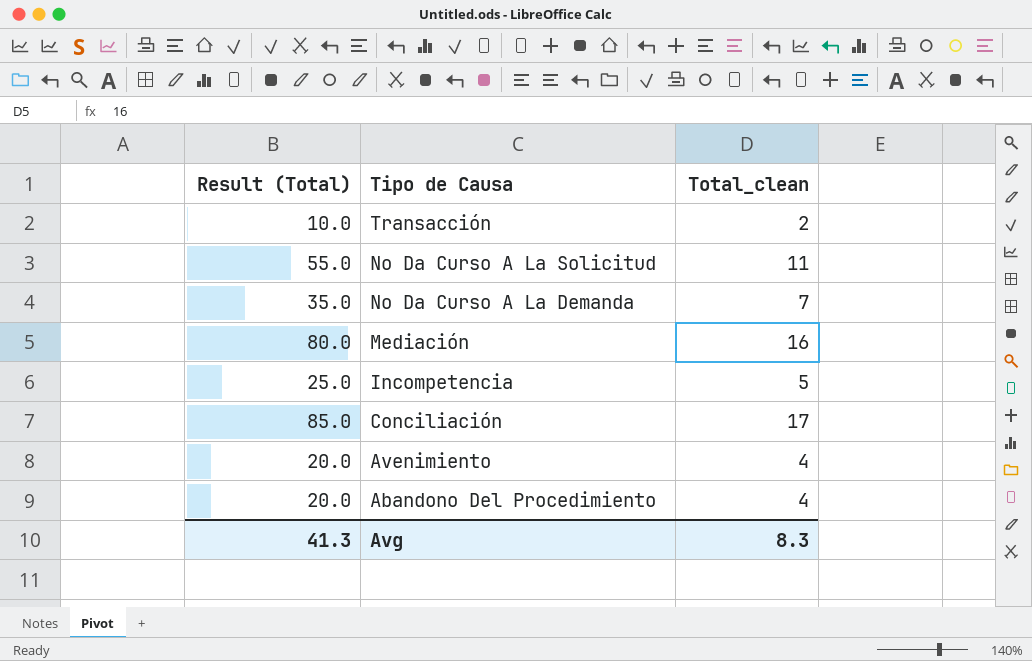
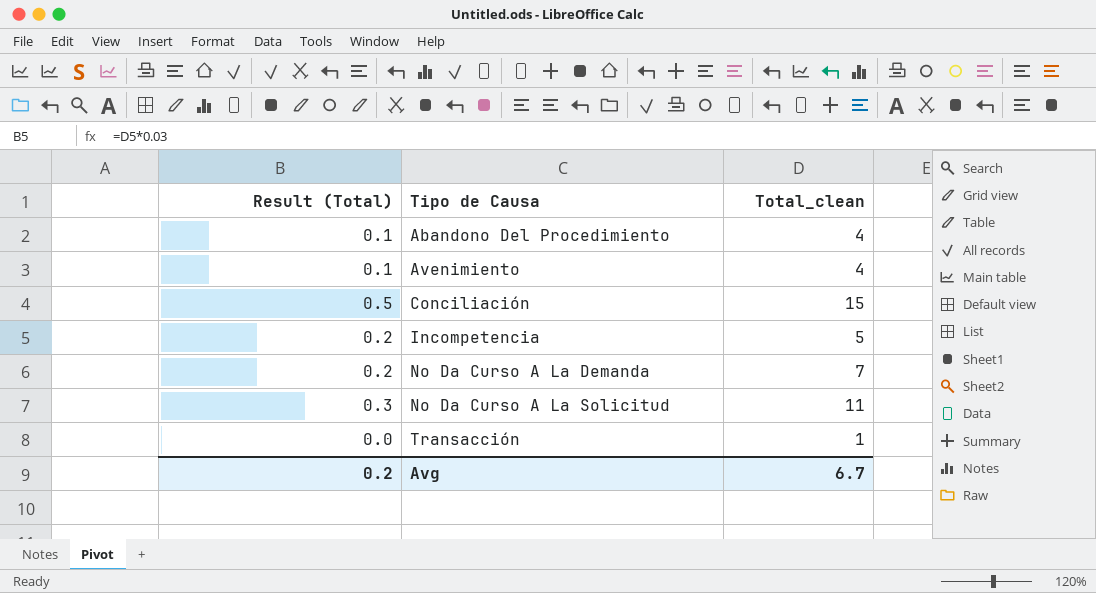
row order: Tipo de Causa descending -> Tipo de Causa ascending
column Result (Total) | formula: [Total_clean] * 5 -> [Total_clean] * 0.03
row Mediación: 80.0 | 16 -> none
Conciliación | Total_clean: 17 -> 15
Transacción | Total_clean: 2 -> 1
Avg | Result (Total): 41.3 -> 0.2
Avg | Total_clean: 8.3 -> 6.7

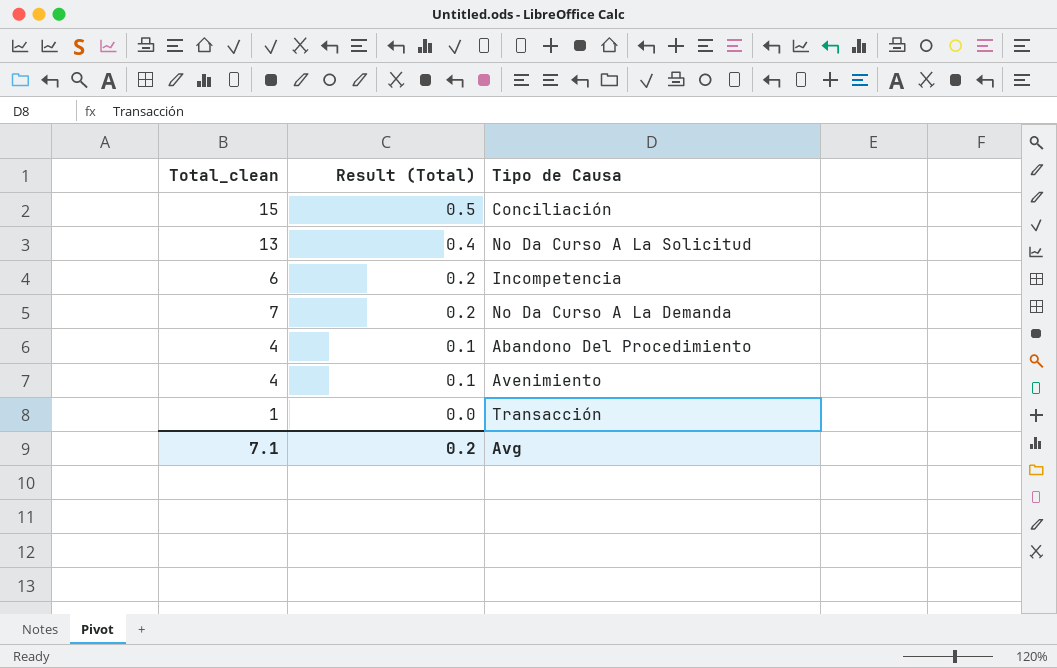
row order: Tipo de Causa ascending -> Result (Total) descending
column Total_clean | position: 3 -> 1
No Da Curso A La Solicitud | Total_clean: 11 -> 13
No Da Curso A La Solicitud | Result (Total): 0.3 -> 0.4
Incompetencia | Total_clean: 5 -> 6
Avg | Total_clean: 6.7 -> 7.1

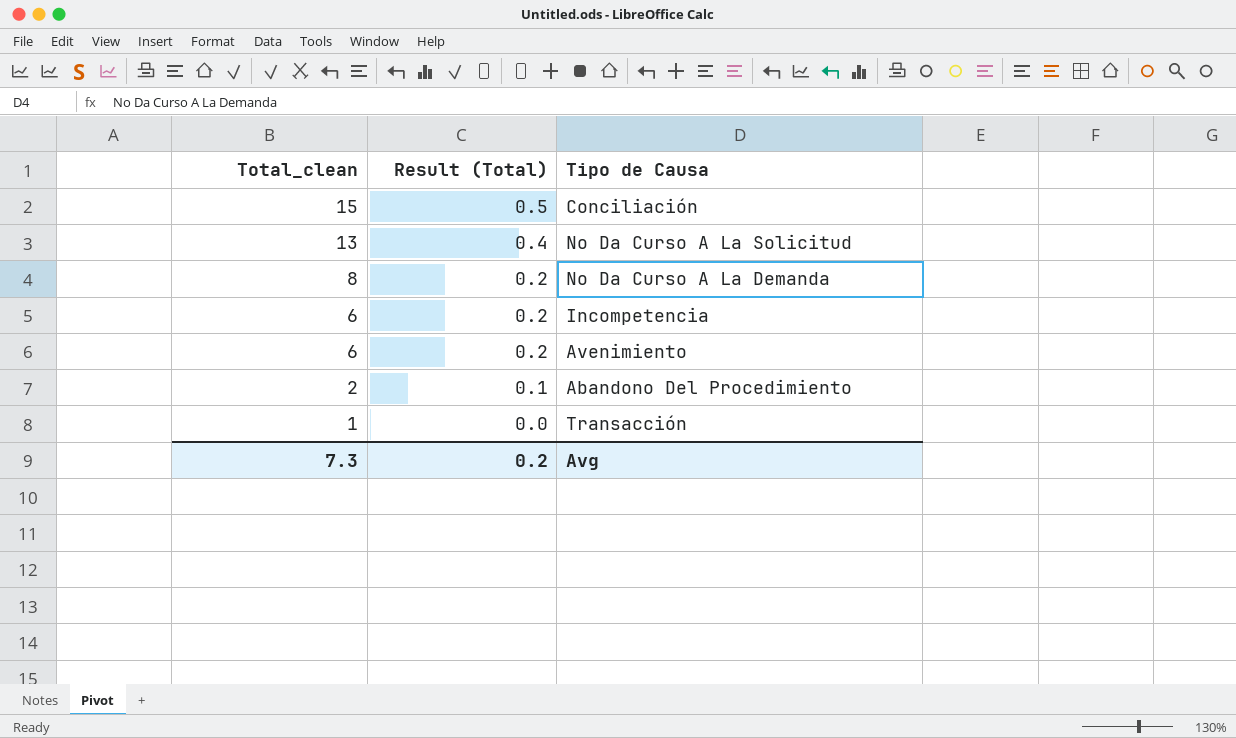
row order: Result (Total) descending -> Total_clean descending
No Da Curso A La Demanda | Total_clean: 7 -> 8
Avenimiento | Total_clean: 4 -> 6
Avenimiento | Result (Total): 0.1 -> 0.2
Abandono Del Procedimiento | Total_clean: 4 -> 2
Avg | Total_clean: 7.1 -> 7.3

